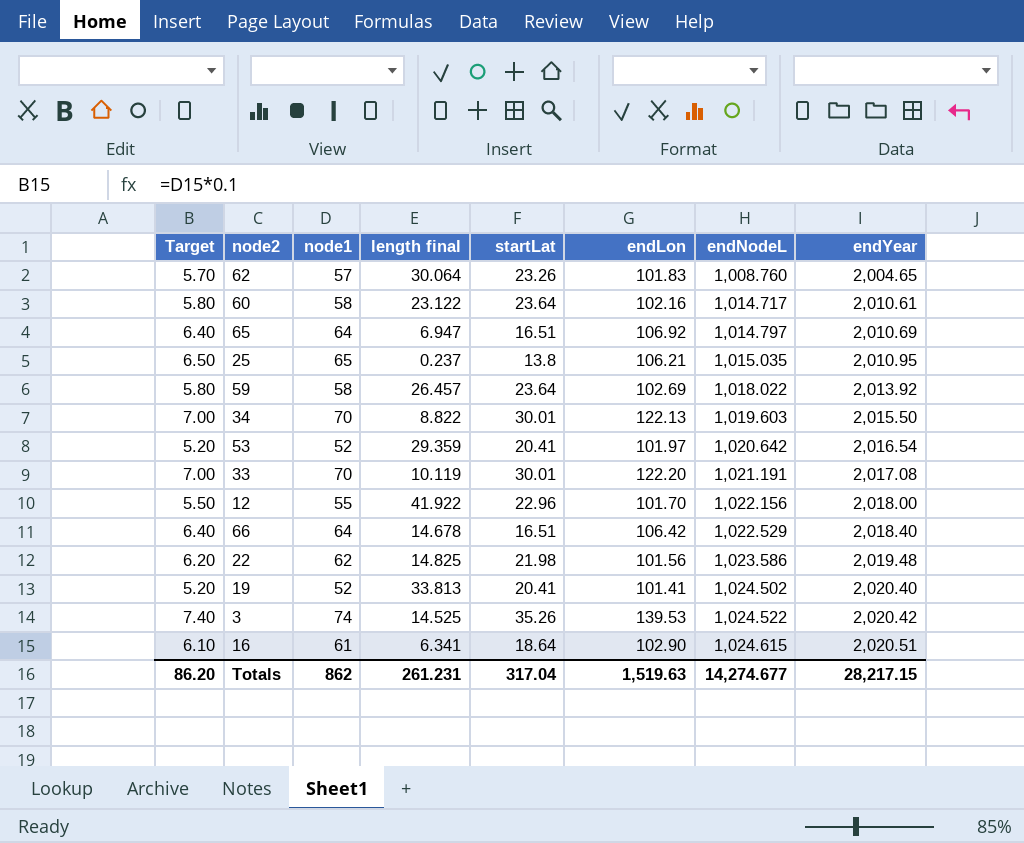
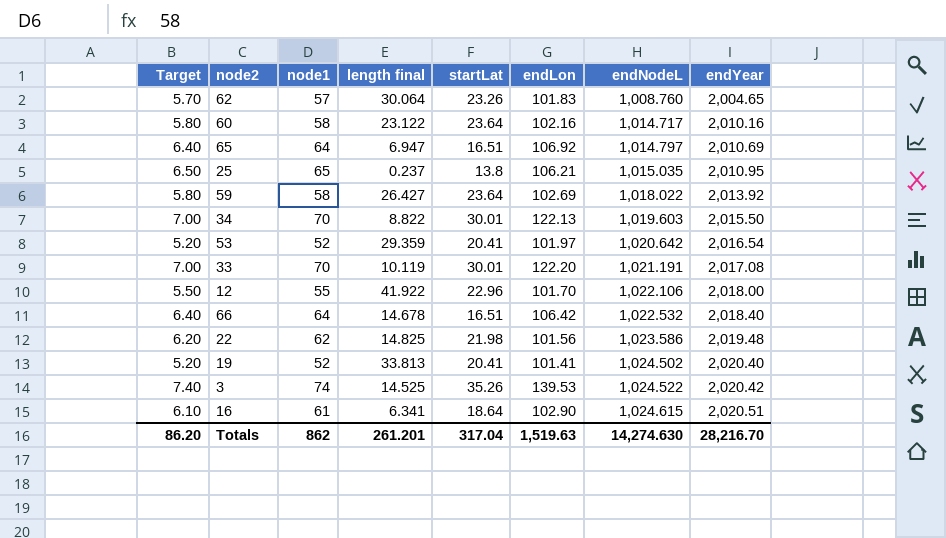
60 | endYear: 2,010.61 -> 2,010.16
59 | length final: 26.457 -> 26.427
12 | endNodeL: 1,022.156 -> 1,022.106
66 | endNodeL: 1,022.529 -> 1,022.532
Totals | length final: 261.231 -> 261.201
Totals | endNodeL: 14,274.677 -> 14,274.630
Totals | endYear: 28,217.15 -> 28,216.70

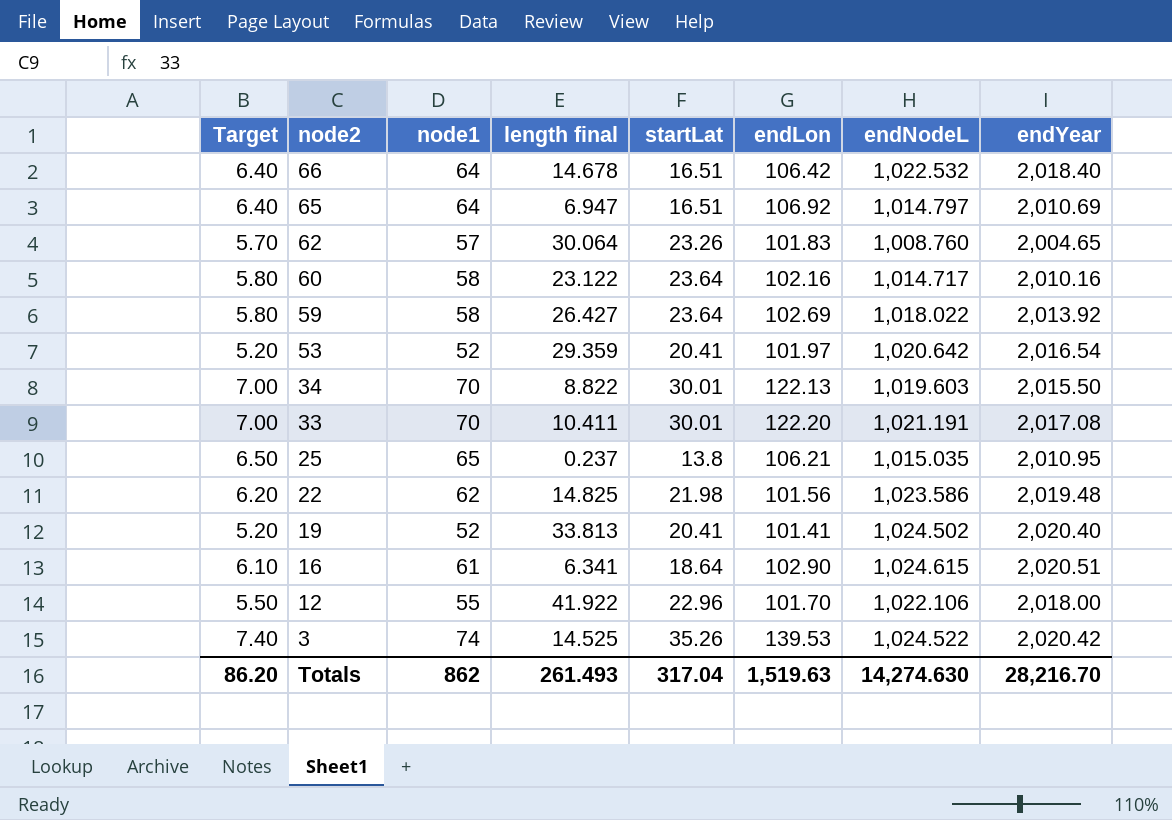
row order: endNodeL ascending -> node2 descending
33 | length final: 10.119 -> 10.411
Totals | length final: 261.201 -> 261.493

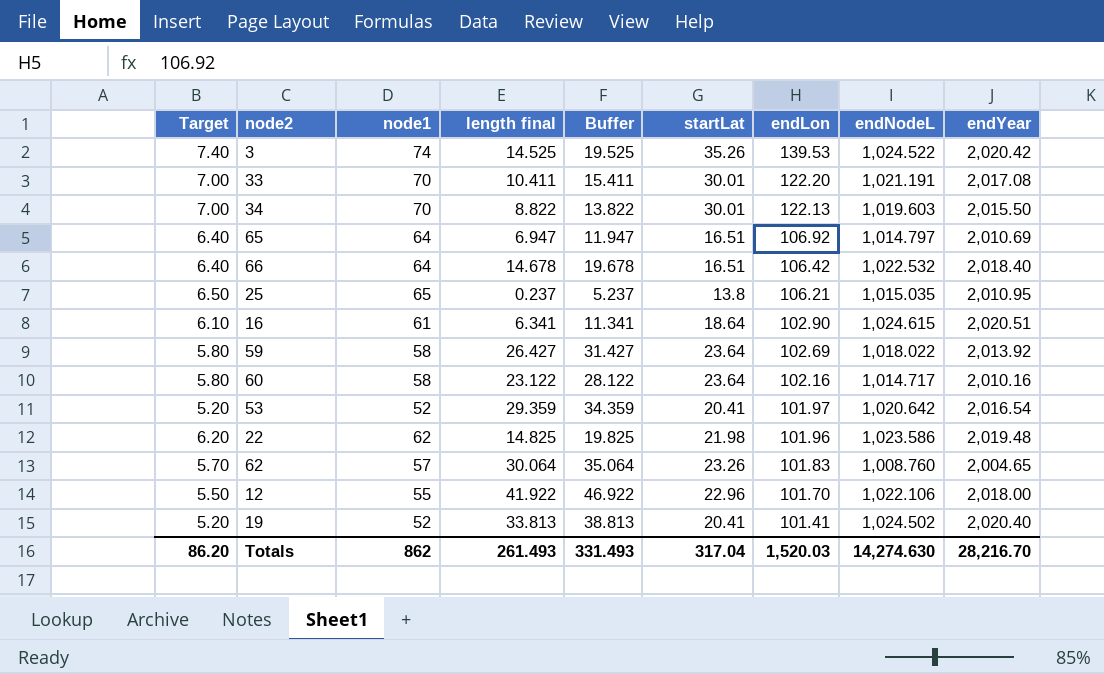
row order: node2 descending -> endLon descending
column Buffer | formula: none -> [length final] + 5
22 | endLon: 101.56 -> 101.96
Totals | endLon: 1,519.63 -> 1,520.03

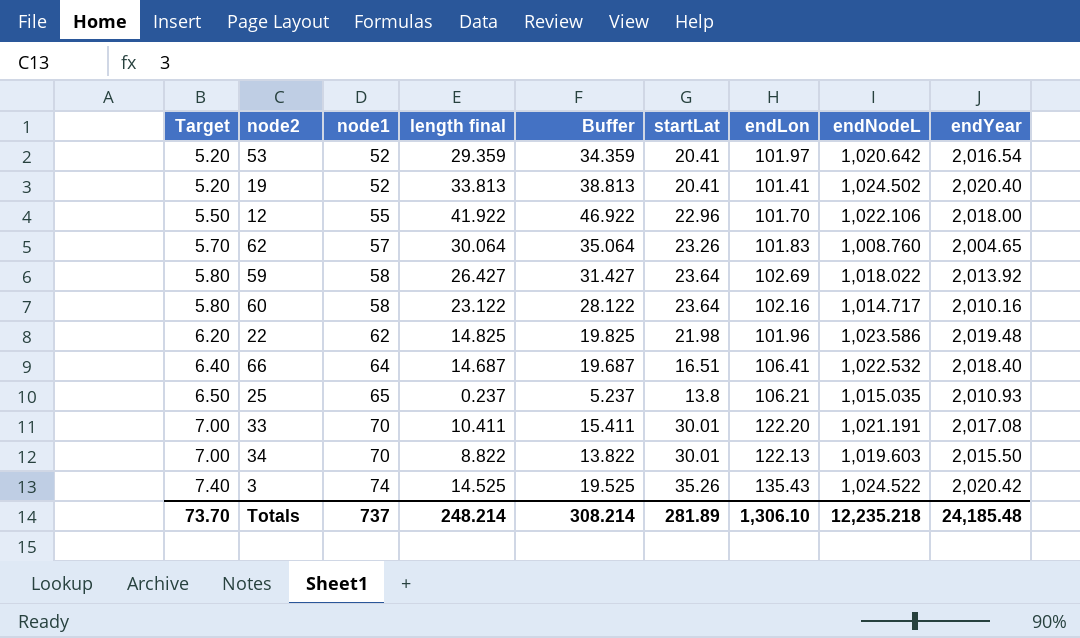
row order: endLon descending -> Target ascending
row 65: 6.40 | 64 | 6.947 | 11.947 | 16.51 | 106.92 | 1,014.797 | 2,010.69 -> none
row 16: 6.10 | 61 | 6.341 | 11.341 | 18.64 | 102.90 | 1,024.615 | 2,020.51 -> none
66 | length final: 14.678 -> 14.687
66 | Buffer: 19.678 -> 19.687
66 | endLon: 106.42 -> 106.41
25 | endYear: 2,010.95 -> 2,010.93
3 | endLon: 139.53 -> 135.43
Totals | Target: 86.20 -> 73.70
Totals | node1: 862 -> 737
Totals | length final: 261.493 -> 248.214
Totals | Buffer: 331.493 -> 308.214
Totals | startLat: 317.04 -> 281.89
Totals | endLon: 1,520.03 -> 1,306.10
Totals | endNodeL: 14,274.630 -> 12,235.218
Totals | endYear: 28,216.70 -> 24,185.48

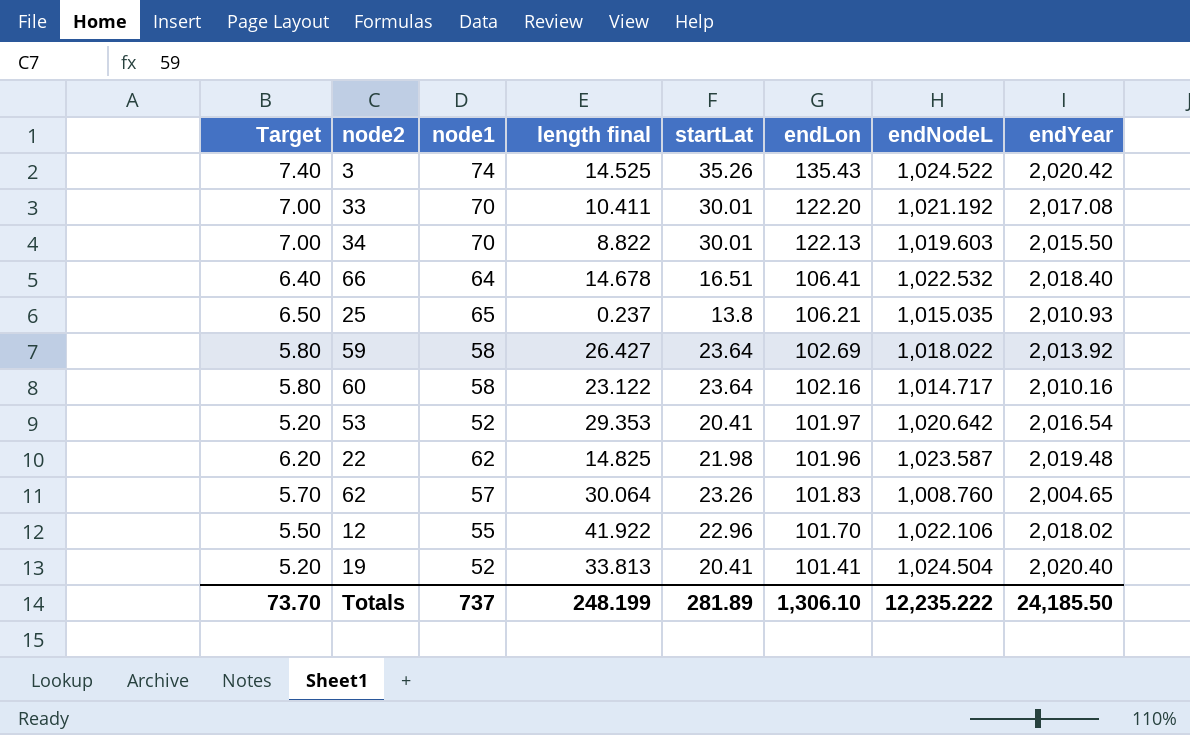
row order: Target ascending -> endLon descending
column Buffer | formula: [length final] + 5 -> none
33 | endNodeL: 1,021.191 -> 1,021.192
66 | length final: 14.687 -> 14.678
53 | length final: 29.359 -> 29.353
22 | endNodeL: 1,023.586 -> 1,023.587
12 | endYear: 2,018.00 -> 2,018.02
19 | endNodeL: 1,024.502 -> 1,024.504
Totals | length final: 248.214 -> 248.199
Totals | endNodeL: 12,235.218 -> 12,235.222
Totals | endYear: 24,185.48 -> 24,185.50

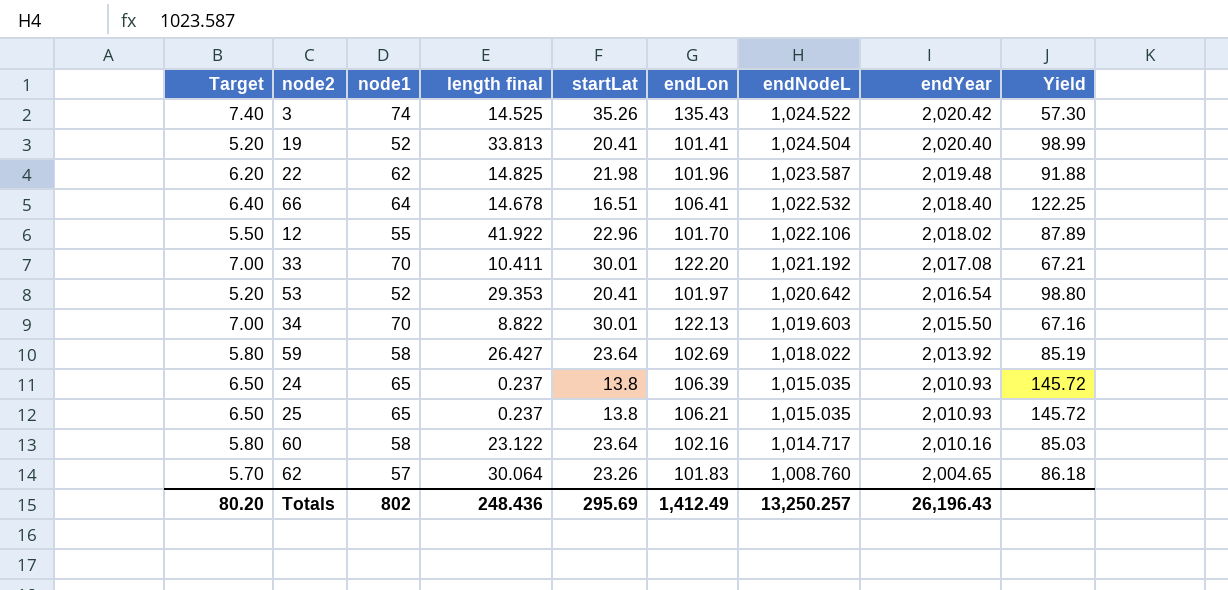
row order: endLon descending -> endNodeL descending
column Yield | formula: none -> [endYear] / [startLat]
row 24: none -> 6.50 | 65 | 0.237 | 13.8 | 106.39 | 1,015.035 | 2,010.93 | 145.72
Totals | Target: 73.70 -> 80.20
Totals | node1: 737 -> 802
Totals | length final: 248.199 -> 248.436
Totals | startLat: 281.89 -> 295.69
Totals | endLon: 1,306.10 -> 1,412.49
Totals | endNodeL: 12,235.222 -> 13,250.257
Totals | endYear: 24,185.50 -> 26,196.43

